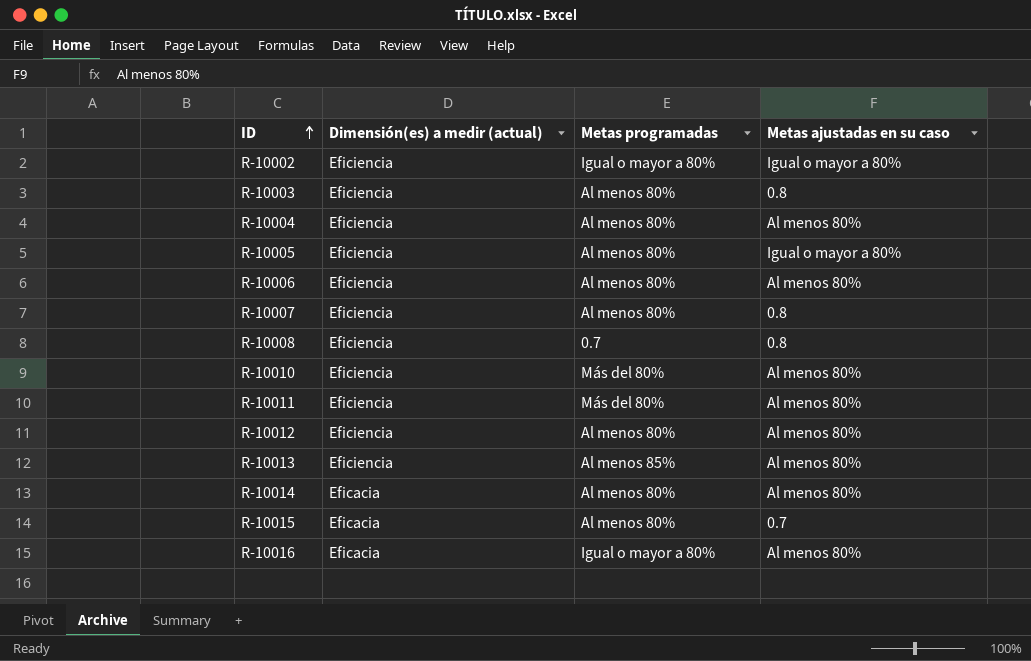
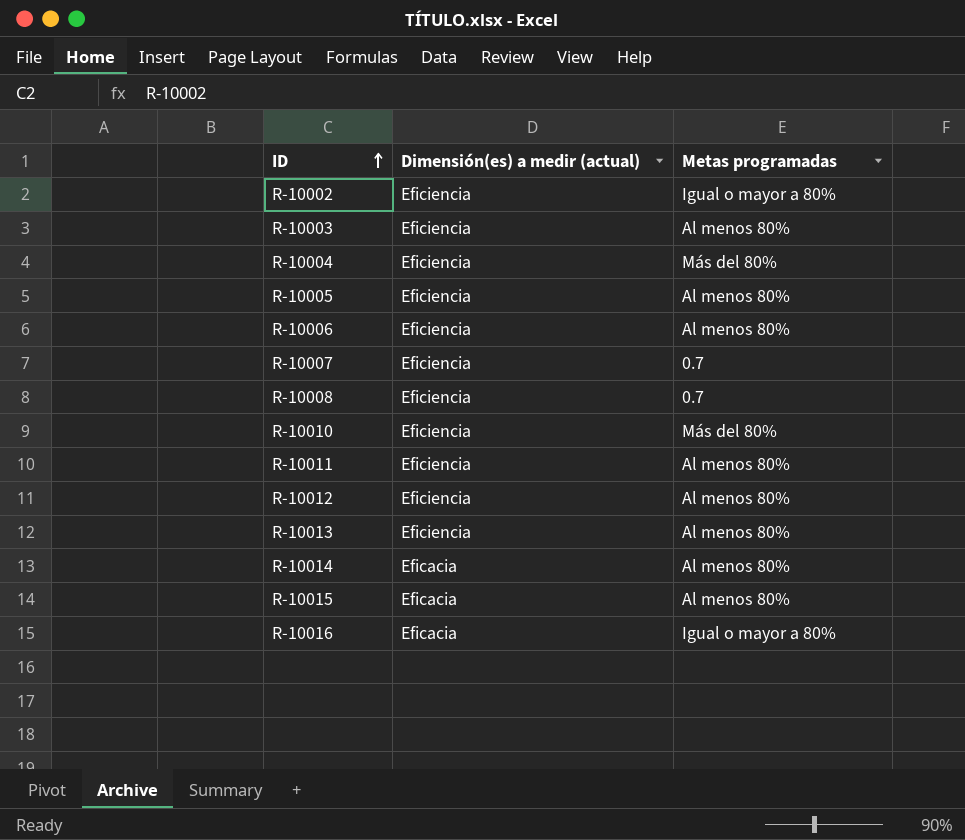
column Metas ajustadas en su caso | position: 4 -> none
R-10004 | Metas programadas: Al menos 80% -> Más del 80%
R-10007 | Metas programadas: Al menos 80% -> 0.7
R-10011 | Metas programadas: Más del 80% -> Al menos 80%
R-10013 | Metas programadas: Al menos 85% -> Al menos 80%

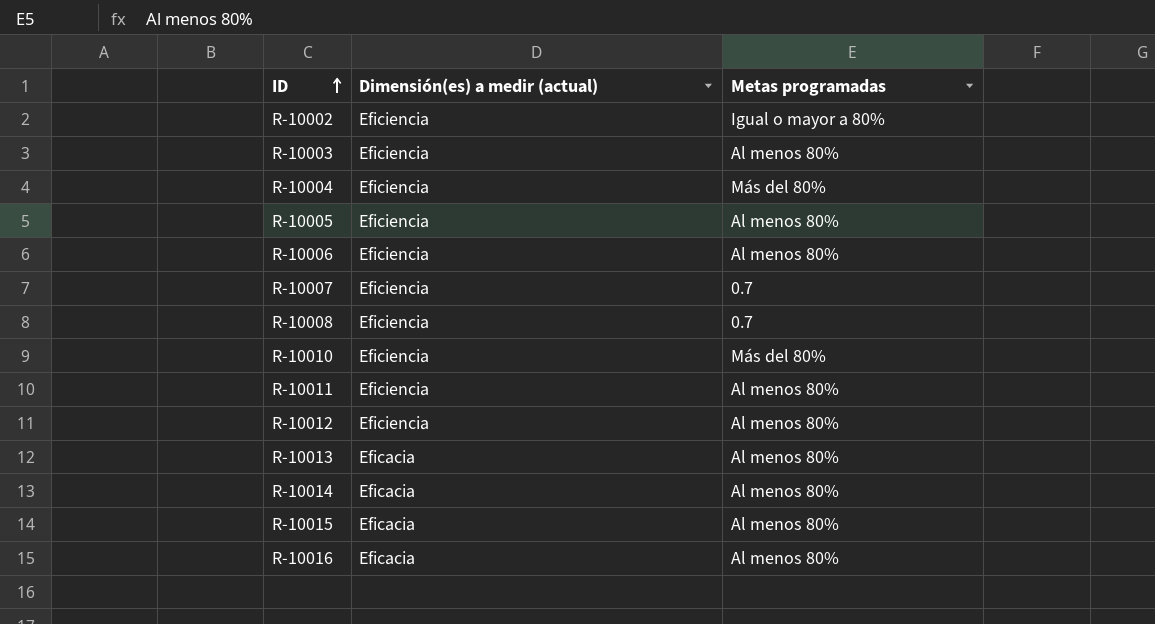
R-10013 | Dimensión(es) a medir (actual): Eficiencia -> Eficacia
R-10016 | Metas programadas: Igual o mayor a 80% -> Al menos 80%

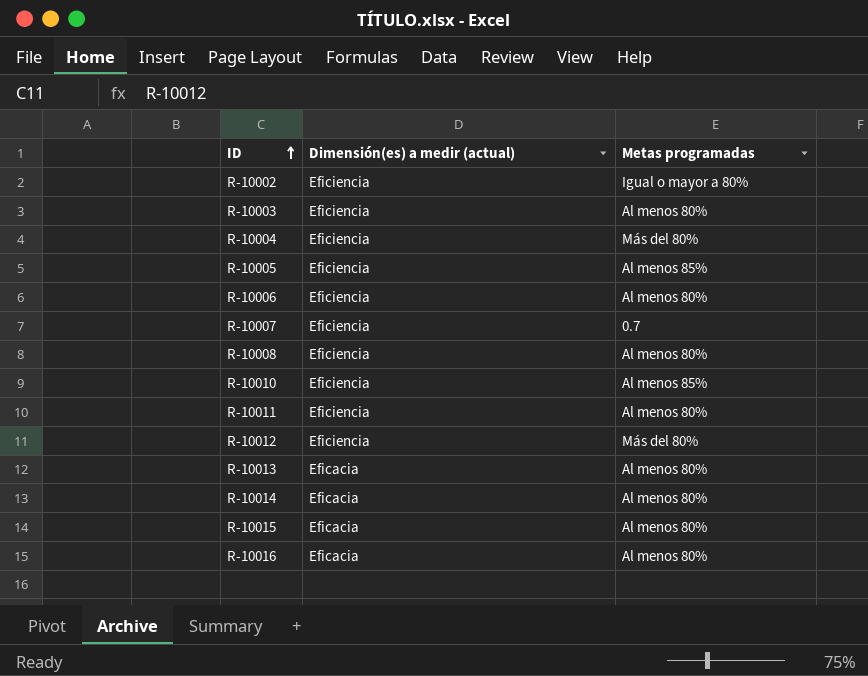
R-10005 | Metas programadas: Al menos 80% -> Al menos 85%
R-10008 | Metas programadas: 0.7 -> Al menos 80%
R-10010 | Metas programadas: Más del 80% -> Al menos 85%
R-10012 | Metas programadas: Al menos 80% -> Más del 80%

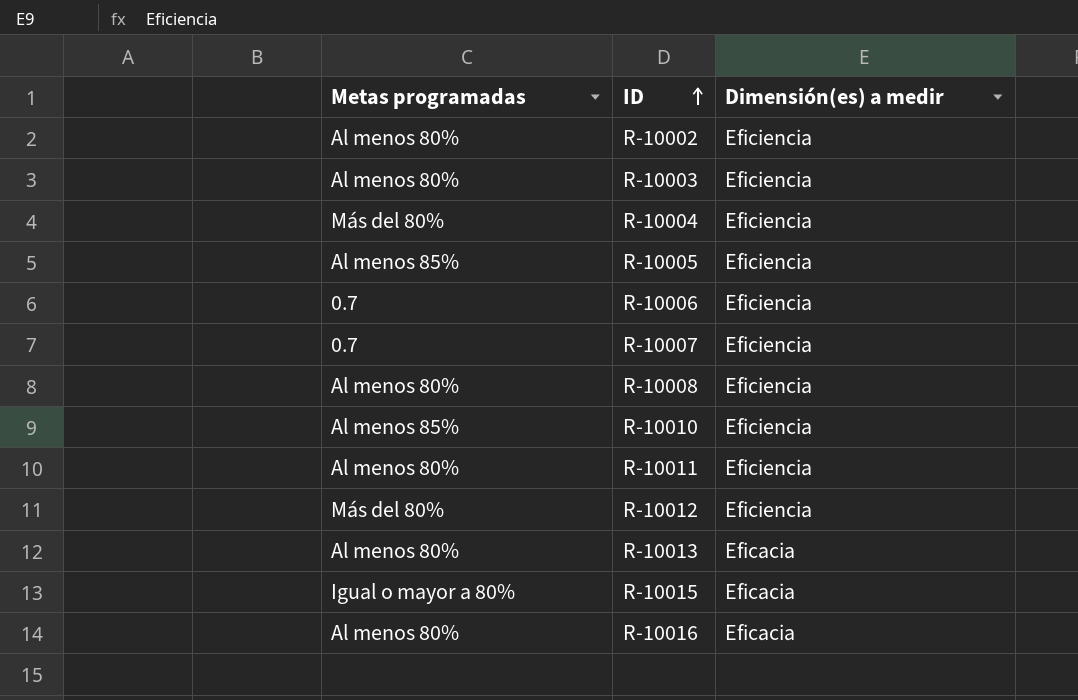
column Metas programadas | position: 3 -> 1
column name: Dimensión(es) a medir (actual) -> Dimensión(es) a medir
row R-10014: Eficacia | Al menos 80% -> none
R-10002 | Metas programadas: Igual o mayor a 80% -> Al menos 80%
R-10006 | Metas programadas: Al menos 80% -> 0.7
R-10015 | Metas programadas: Al menos 80% -> Igual o mayor a 80%

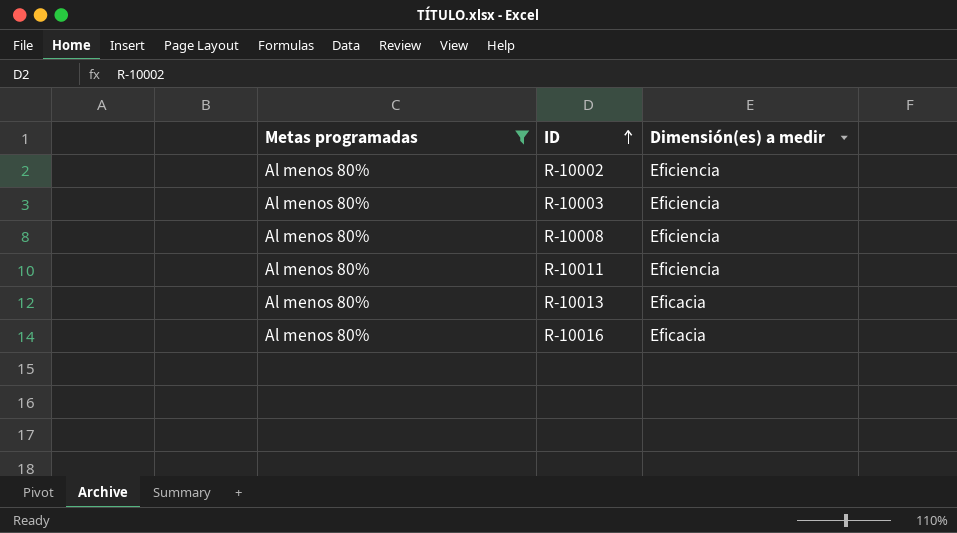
filter: none -> Metas programadas = Al menos 80%

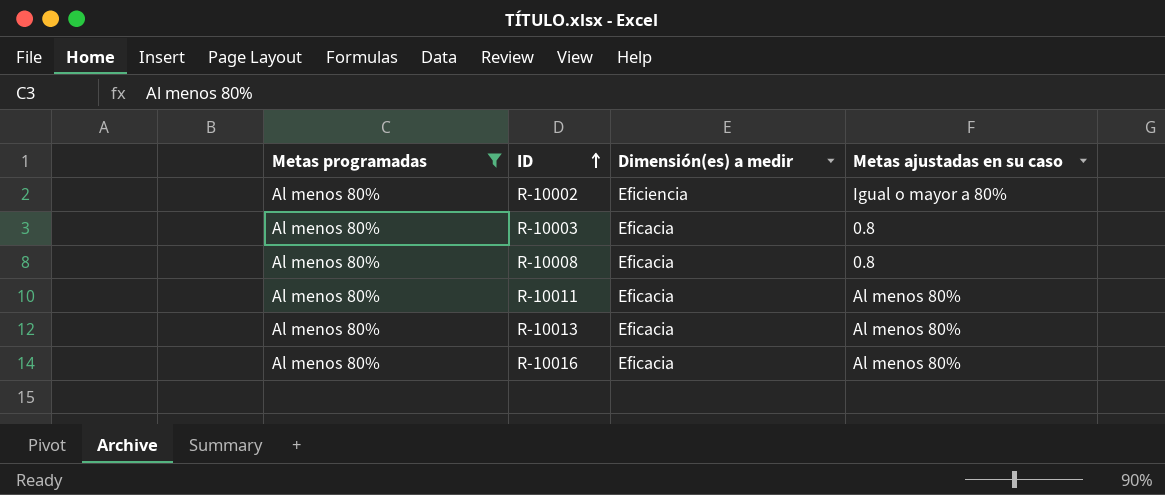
column Metas ajustadas en su caso | position: none -> 4
R-10003 | Dimensión(es) a medir: Eficiencia -> Eficacia
R-10008 | Dimensión(es) a medir: Eficiencia -> Eficacia
R-10011 | Dimensión(es) a medir: Eficiencia -> Eficacia

